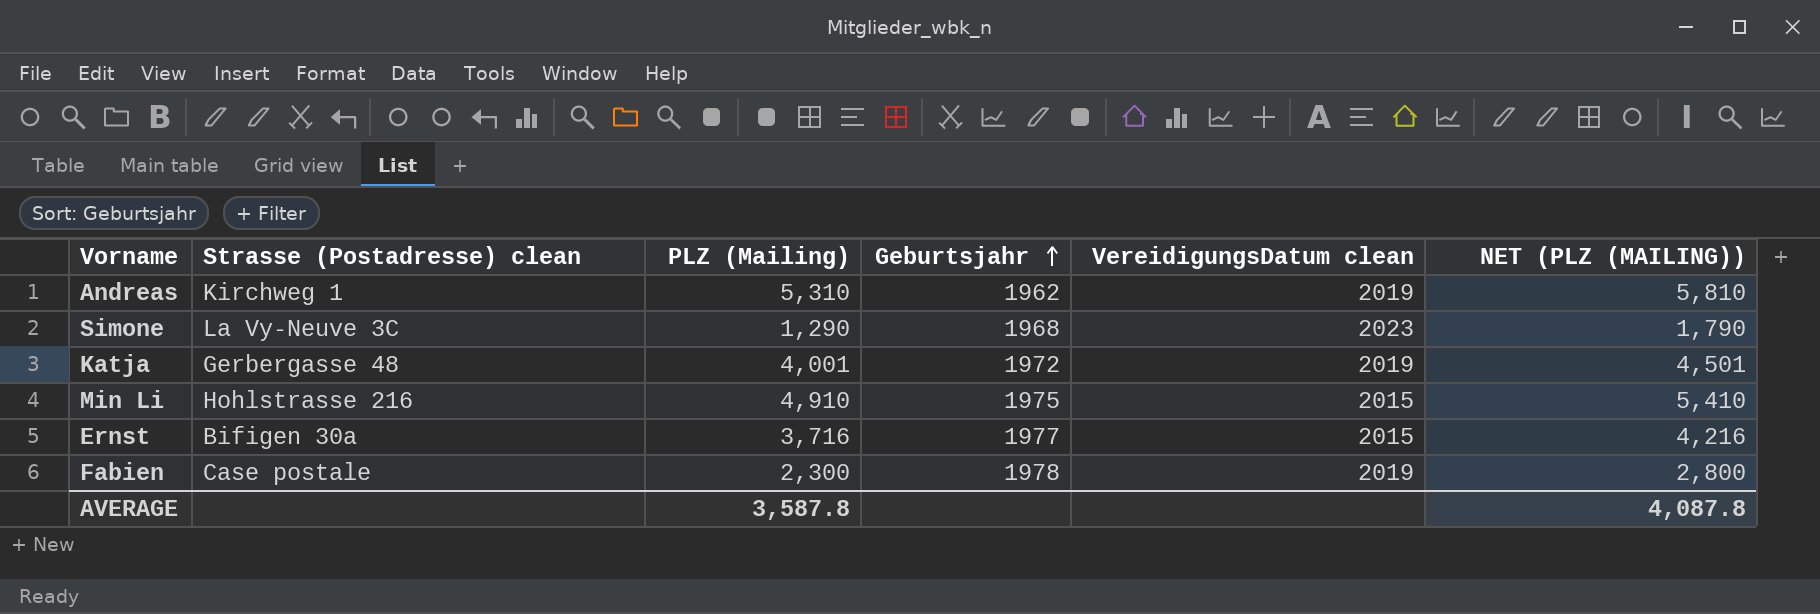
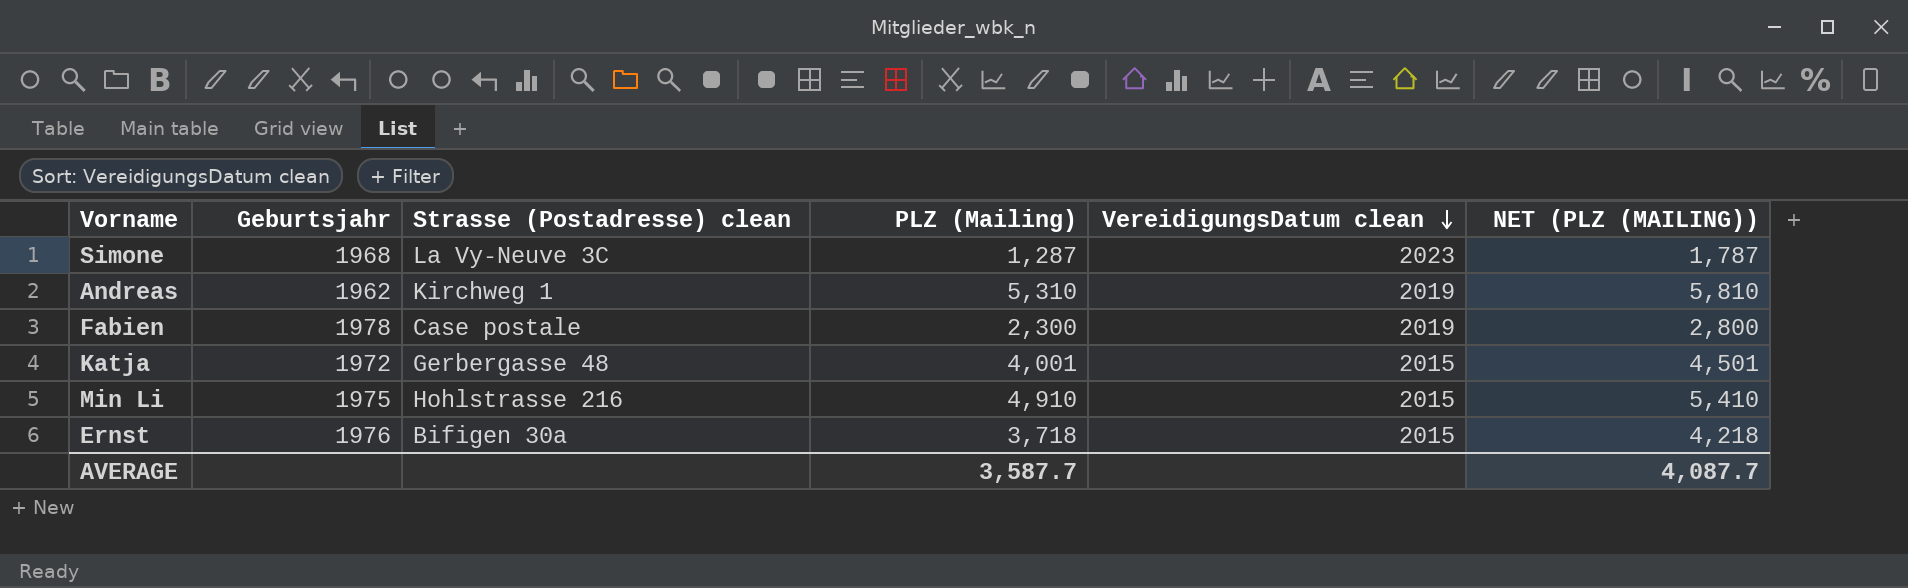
row order: Geburtsjahr ascending -> VereidigungsDatum clean descending
column Geburtsjahr | position: 4 -> 2
Simone | PLZ (Mailing): 1,290 -> 1,287
Simone | NET (PLZ (MAILING)): 1,790 -> 1,787
Katja | VereidigungsDatum clean: 2019 -> 2015
Ernst | Geburtsjahr: 1977 -> 1976
Ernst | PLZ (Mailing): 3,716 -> 3,718
Ernst | NET (PLZ (MAILING)): 4,216 -> 4,218
AVERAGE | PLZ (Mailing): 3,587.8 -> 3,587.7
AVERAGE | NET (PLZ (MAILING)): 4,087.8 -> 4,087.7

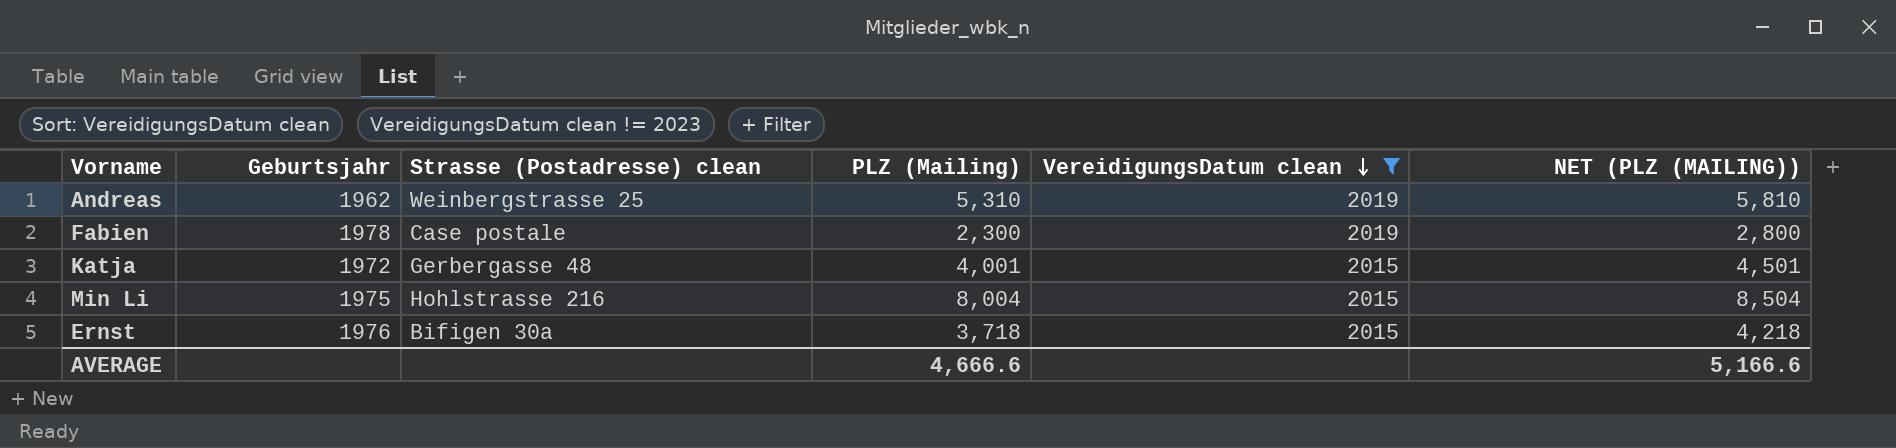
filter: none -> VereidigungsDatum clean != 2023
Andreas | Strasse (Postadresse) clean: Kirchweg 1 -> Weinbergstrasse 25
Min Li | PLZ (Mailing): 4,910 -> 8,004
Min Li | NET (PLZ (MAILING)): 5,410 -> 8,504
AVERAGE | PLZ (Mailing): 3,587.7 -> 4,666.6
AVERAGE | NET (PLZ (MAILING)): 4,087.7 -> 5,166.6

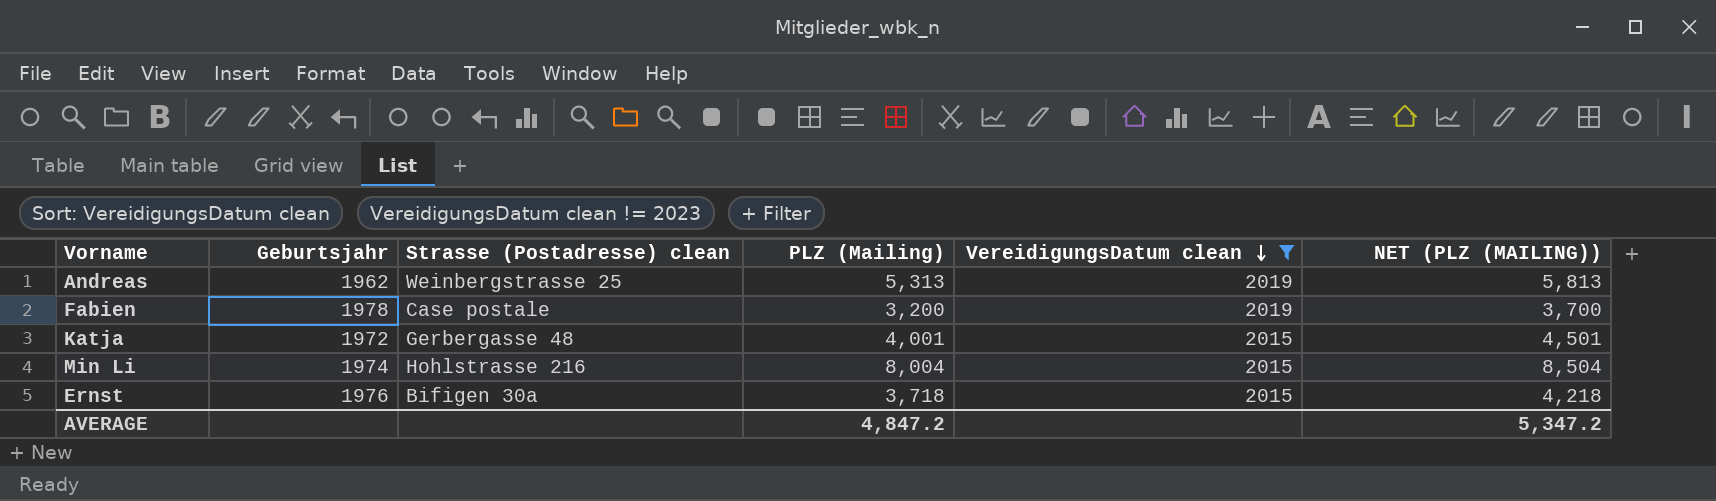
Andreas | PLZ (Mailing): 5,310 -> 5,313
Andreas | NET (PLZ (MAILING)): 5,810 -> 5,813
Fabien | PLZ (Mailing): 2,300 -> 3,200
Fabien | NET (PLZ (MAILING)): 2,800 -> 3,700
Min Li | Geburtsjahr: 1975 -> 1974
AVERAGE | PLZ (Mailing): 4,666.6 -> 4,847.2
AVERAGE | NET (PLZ (MAILING)): 5,166.6 -> 5,347.2

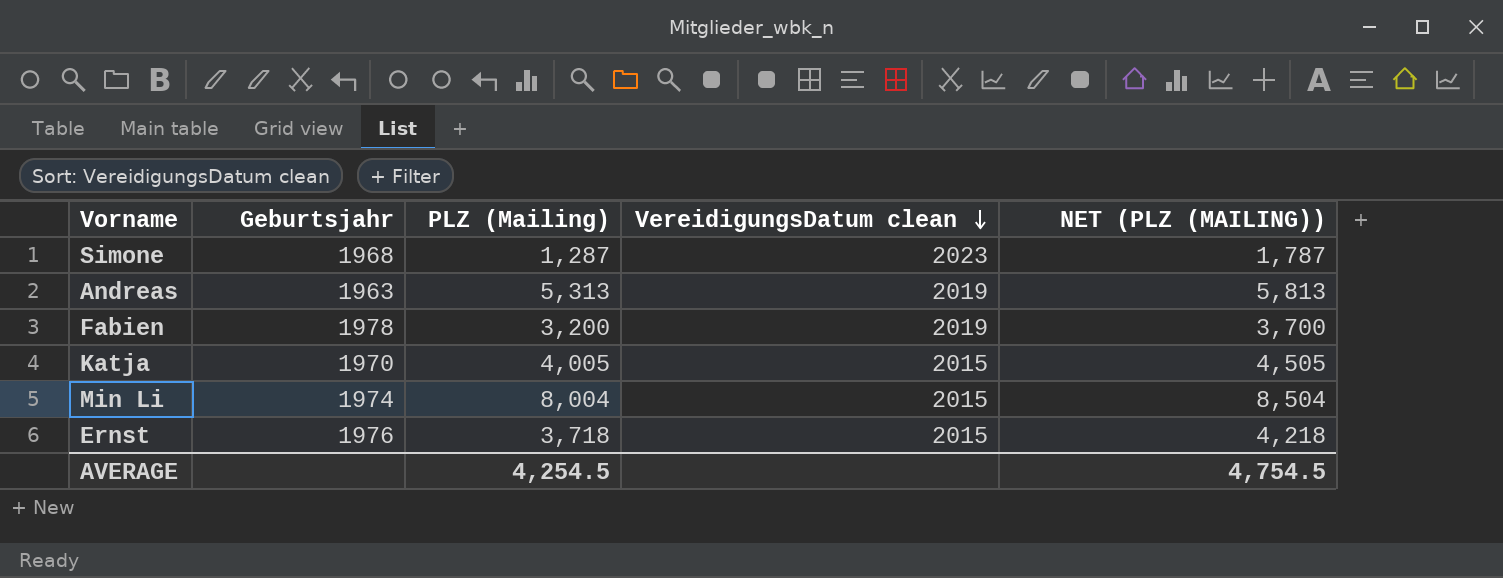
filter: VereidigungsDatum clean != 2023 -> none
column Strasse (Postadresse) clean | position: 3 -> none
Andreas | Geburtsjahr: 1962 -> 1963
Katja | Geburtsjahr: 1972 -> 1970
Katja | PLZ (Mailing): 4,001 -> 4,005
Katja | NET (PLZ (MAILING)): 4,501 -> 4,505
AVERAGE | PLZ (Mailing): 4,847.2 -> 4,254.5
AVERAGE | NET (PLZ (MAILING)): 5,347.2 -> 4,754.5

